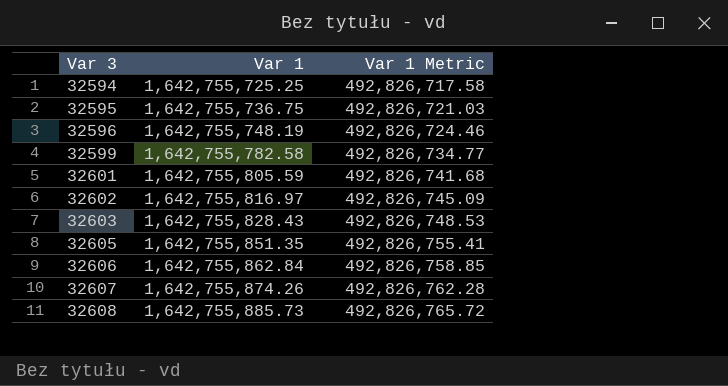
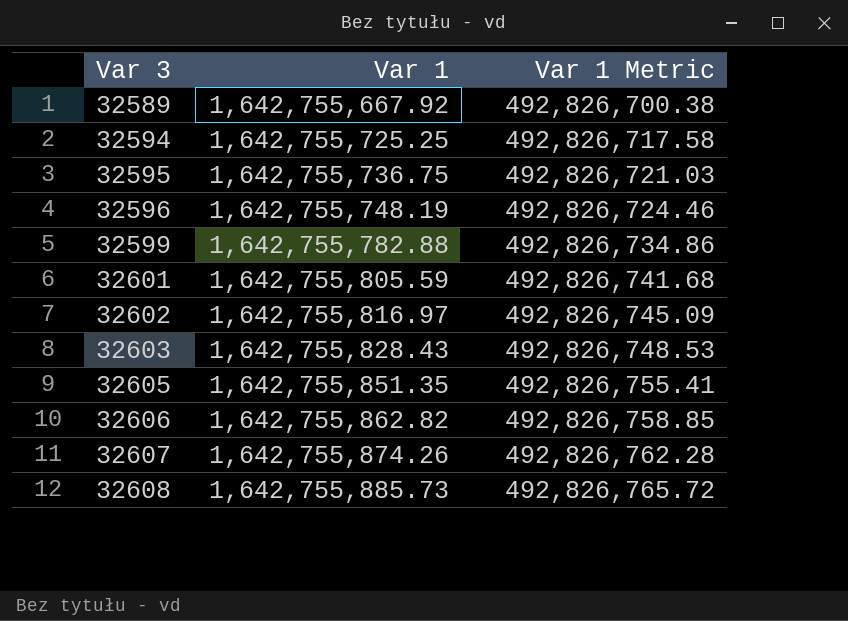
row 32589: none -> 1,642,755,667.92 | 492,826,700.38
32599 | Var 1: 1,642,755,782.58 -> 1,642,755,782.88
32599 | Var 1 Metric: 492,826,734.77 -> 492,826,734.86
32606 | Var 1: 1,642,755,862.84 -> 1,642,755,862.82

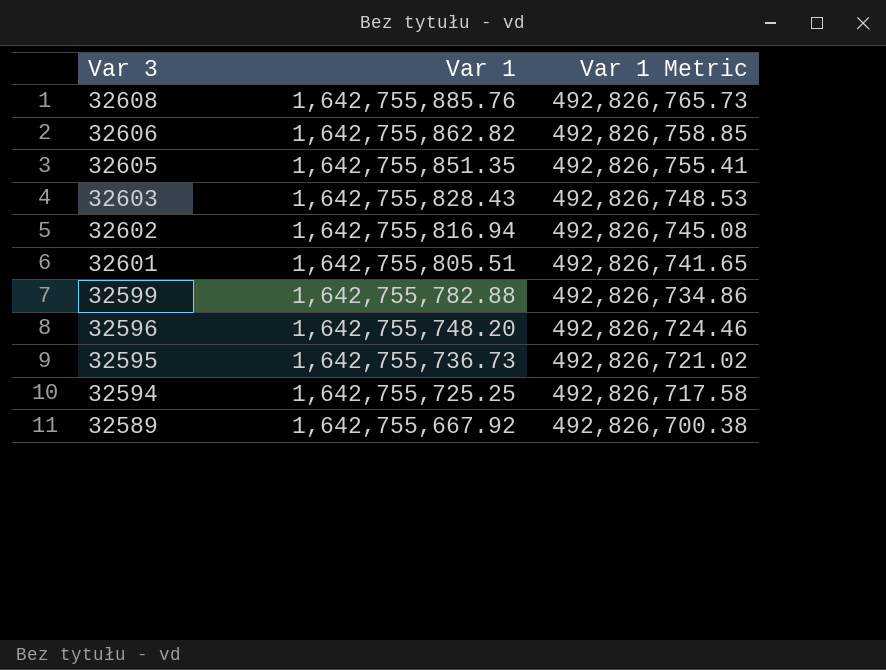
row order: Var 3 ascending -> Var 3 descending
row 32607: 1,642,755,874.26 | 492,826,762.28 -> none
32608 | Var 1: 1,642,755,885.73 -> 1,642,755,885.76
32608 | Var 1 Metric: 492,826,765.72 -> 492,826,765.73
32602 | Var 1: 1,642,755,816.97 -> 1,642,755,816.94
32602 | Var 1 Metric: 492,826,745.09 -> 492,826,745.08
32601 | Var 1: 1,642,755,805.59 -> 1,642,755,805.51
32601 | Var 1 Metric: 492,826,741.68 -> 492,826,741.65
32596 | Var 1: 1,642,755,748.19 -> 1,642,755,748.20
32595 | Var 1: 1,642,755,736.75 -> 1,642,755,736.73
32595 | Var 1 Metric: 492,826,721.03 -> 492,826,721.02

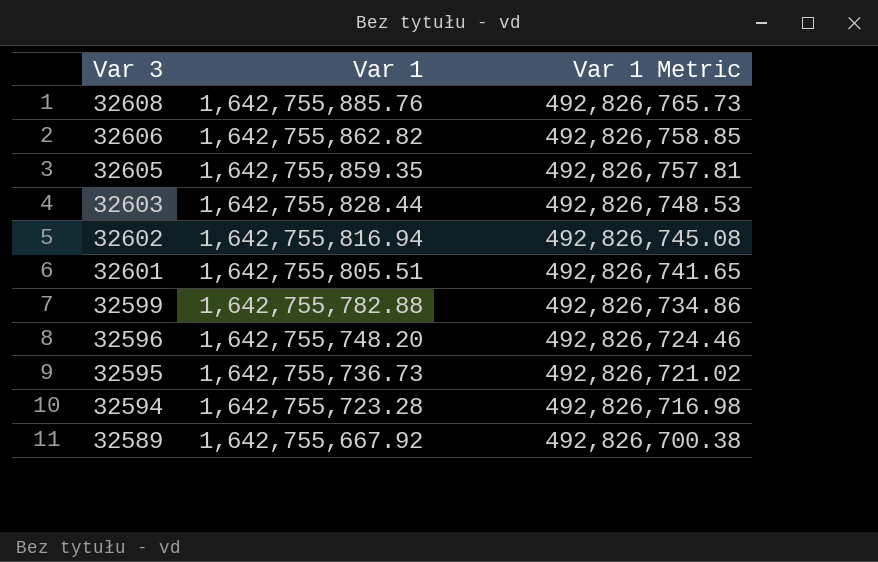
32605 | Var 1: 1,642,755,851.35 -> 1,642,755,859.35
32605 | Var 1 Metric: 492,826,755.41 -> 492,826,757.81
32603 | Var 1: 1,642,755,828.43 -> 1,642,755,828.44
32594 | Var 1: 1,642,755,725.25 -> 1,642,755,723.28
32594 | Var 1 Metric: 492,826,717.58 -> 492,826,716.98

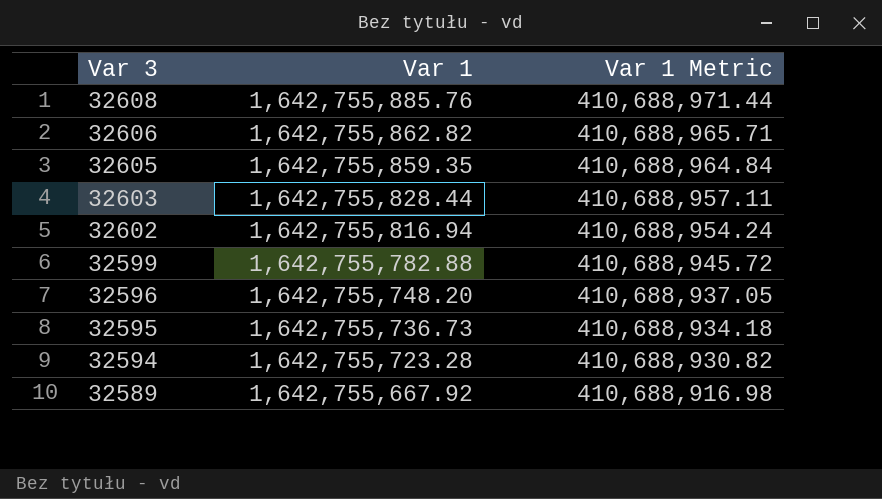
column Var 1 Metric | formula: [Var 1] * 0.3 -> [Var 1] * 0.25
row 32601: 1,642,755,805.51 | 492,826,741.65 -> none

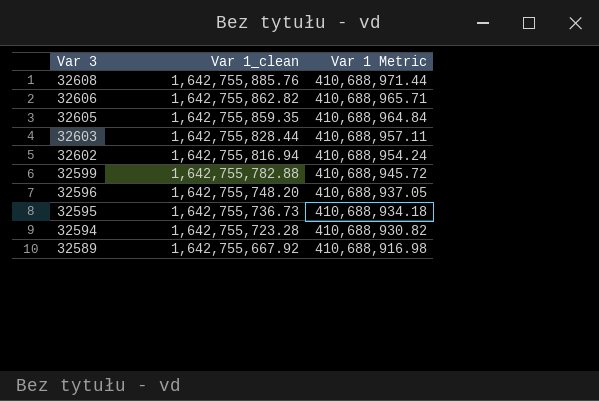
column name: Var 1 -> Var 1_clean

